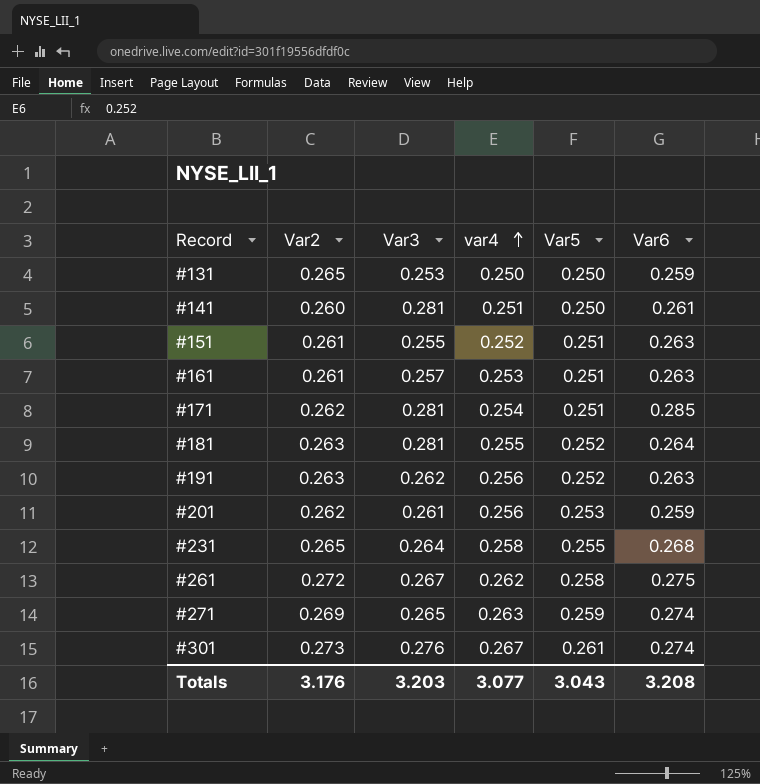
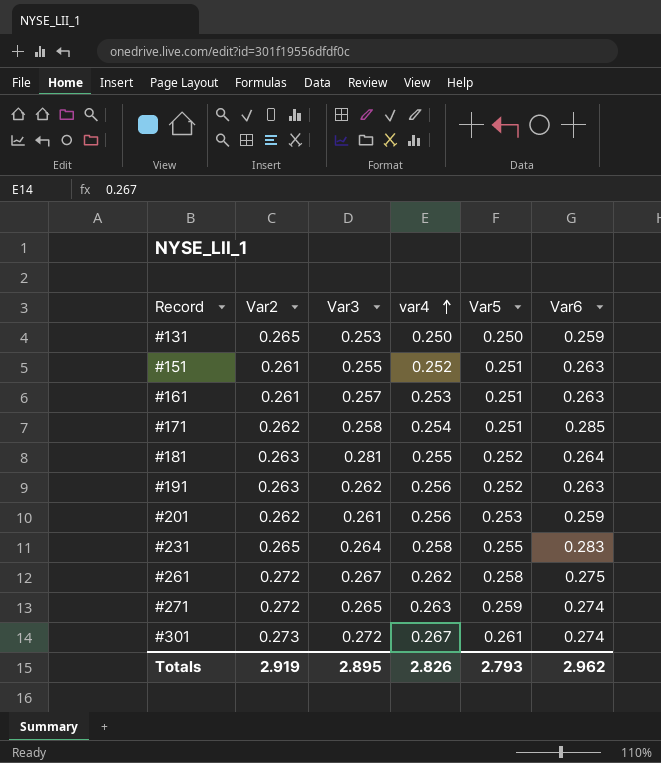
row #141: 0.260 | 0.281 | 0.251 | 0.250 | 0.261 -> none
#171 | Var3: 0.281 -> 0.258
#231 | Var6: 0.268 -> 0.283
#271 | Var2: 0.269 -> 0.272
#301 | Var3: 0.276 -> 0.272
Totals | Var2: 3.176 -> 2.919
Totals | Var3: 3.203 -> 2.895
Totals | var4: 3.077 -> 2.826
Totals | Var5: 3.043 -> 2.793
Totals | Var6: 3.208 -> 2.962

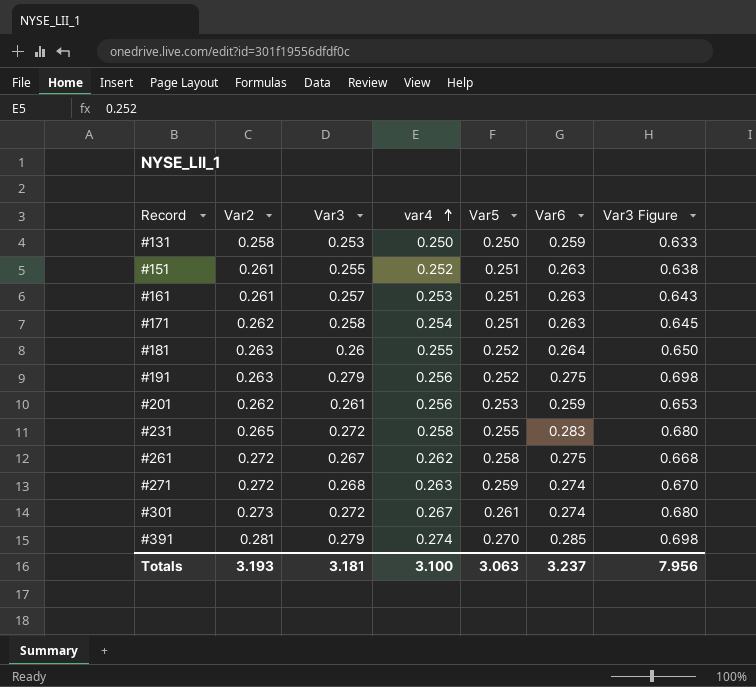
column Var3 Figure | formula: none -> [Var3] * 2.5
#131 | Var2: 0.265 -> 0.258
#171 | Var6: 0.285 -> 0.263
#181 | Var3: 0.281 -> 0.26
#191 | Var3: 0.262 -> 0.279
#191 | Var6: 0.263 -> 0.275
#231 | Var3: 0.264 -> 0.272
#271 | Var3: 0.265 -> 0.268
row #391: none -> 0.281 | 0.279 | 0.274 | 0.270 | 0.285 | 0.698
Totals | Var2: 2.919 -> 3.193
Totals | Var3: 2.895 -> 3.181
Totals | var4: 2.826 -> 3.100
Totals | Var5: 2.793 -> 3.063
Totals | Var6: 2.962 -> 3.237

